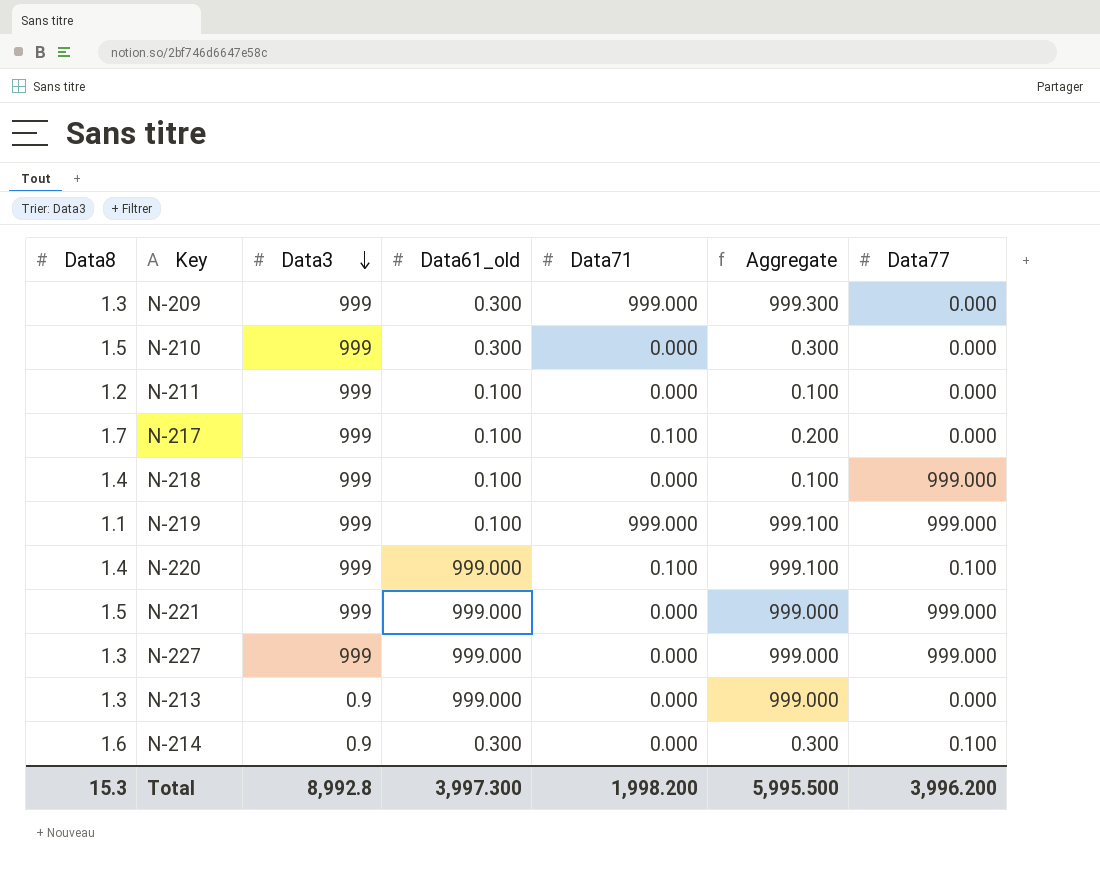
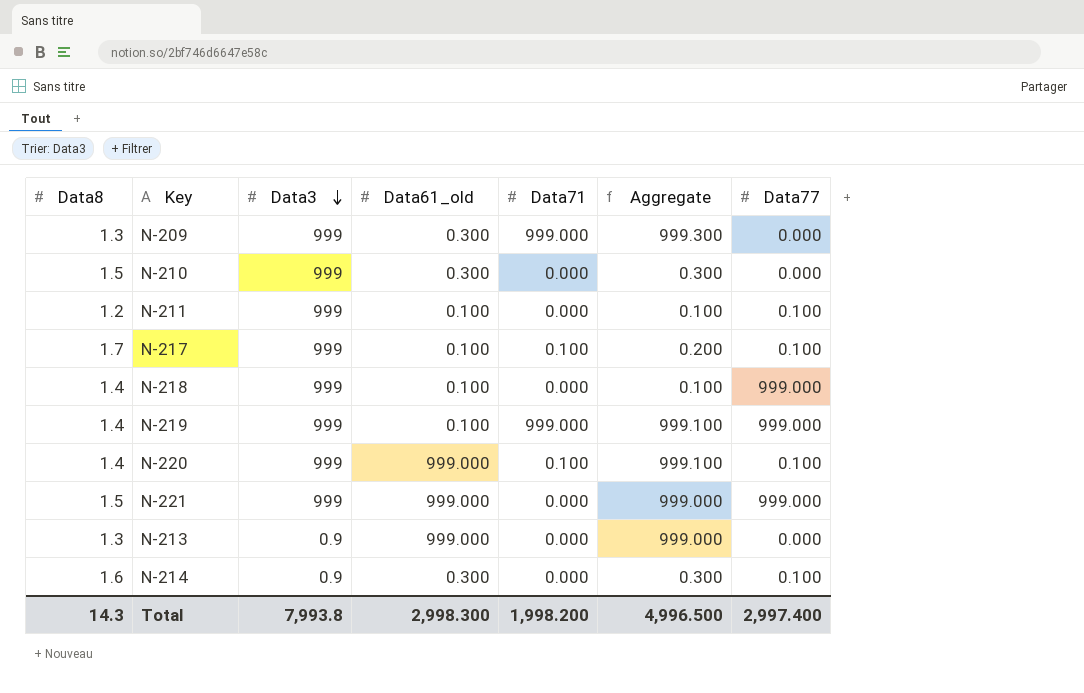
row N-227: 1.3 | 999 | 999.000 | 0.000 | 999.000 | 999.000 -> none
N-211 | Data77: 0.000 -> 0.100
N-217 | Data77: 0.000 -> 0.100
N-219 | Data8: 1.1 -> 1.4
Total | Data8: 15.3 -> 14.3
Total | Data3: 8,992.8 -> 7,993.8
Total | Data61_old: 3,997.300 -> 2,998.300
Total | Aggregate: 5,995.500 -> 4,996.500
Total | Data77: 3,996.200 -> 2,997.400

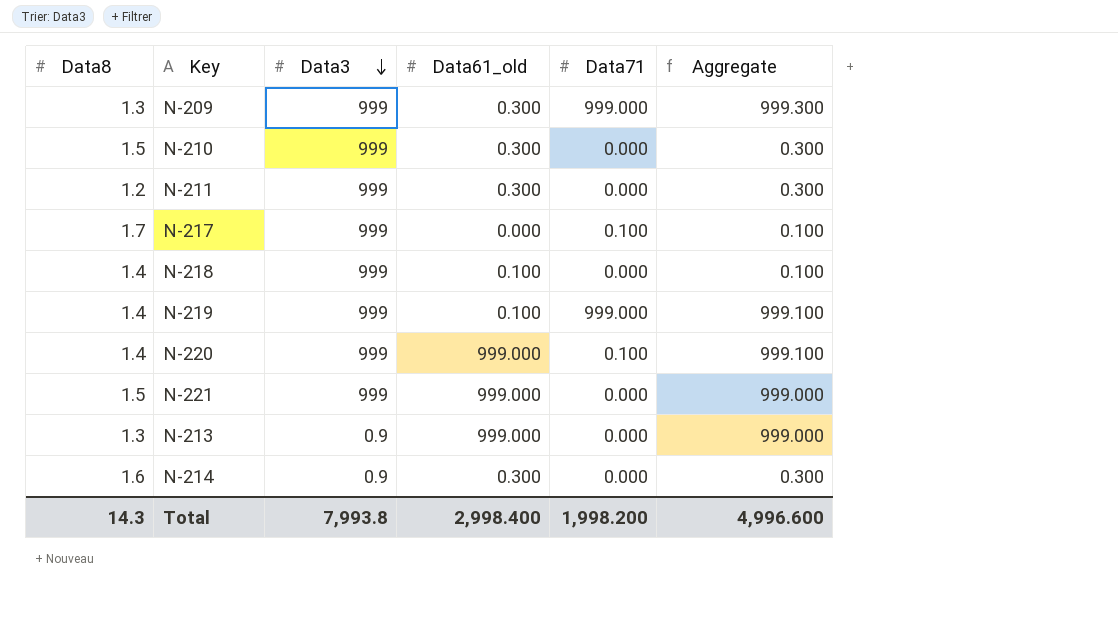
column Data77 | position: 7 -> none
N-211 | Data61_old: 0.100 -> 0.300
N-211 | Aggregate: 0.100 -> 0.300
N-217 | Data61_old: 0.100 -> 0.000
N-217 | Aggregate: 0.200 -> 0.100
Total | Data61_old: 2,998.300 -> 2,998.400
Total | Aggregate: 4,996.500 -> 4,996.600

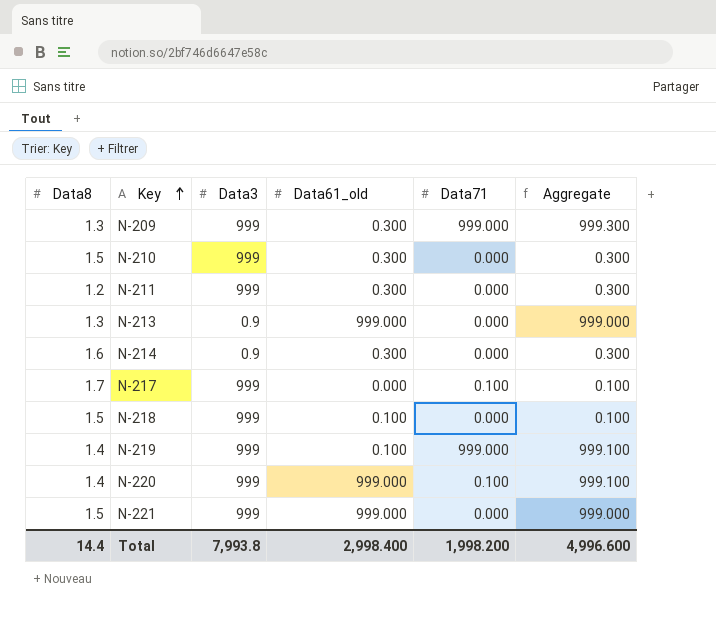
row order: Data3 descending -> Key ascending
N-218 | Data8: 1.4 -> 1.5
Total | Data8: 14.3 -> 14.4

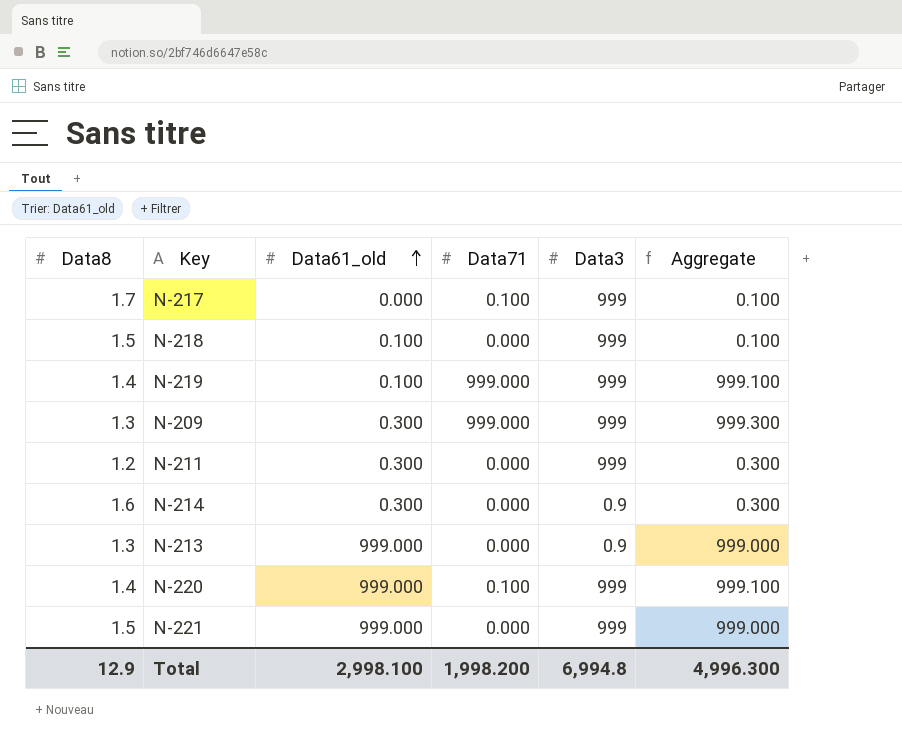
row order: Key ascending -> Data61_old ascending
column Data3 | position: 3 -> 5
row N-210: 1.5 | 999 | 0.300 | 0.000 | 0.300 -> none
Total | Data8: 14.4 -> 12.9
Total | Data61_old: 2,998.400 -> 2,998.100
Total | Data3: 7,993.8 -> 6,994.8
Total | Aggregate: 4,996.600 -> 4,996.300

